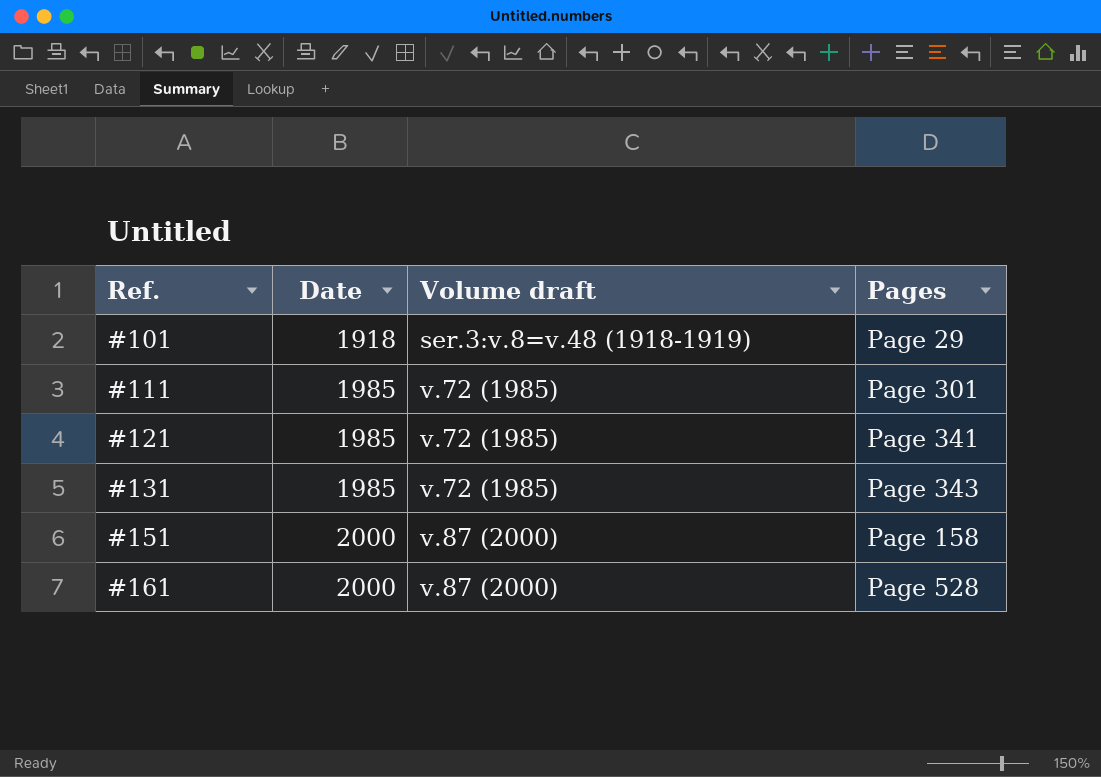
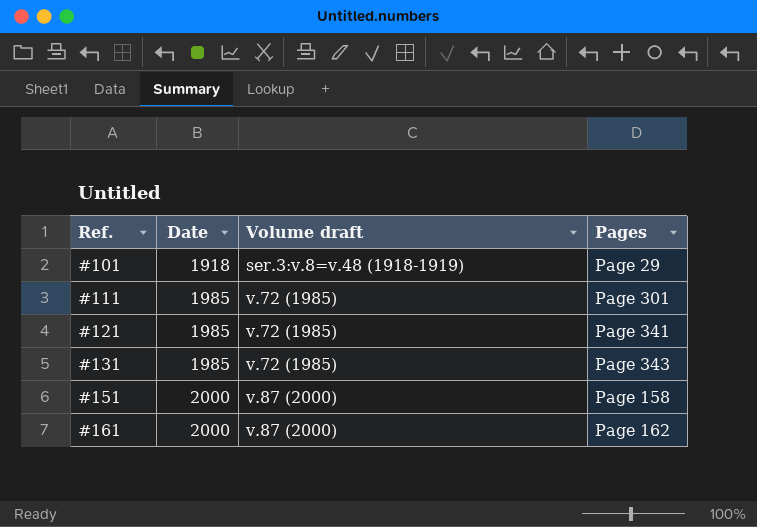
#161 | Pages: Page 528 -> Page 162

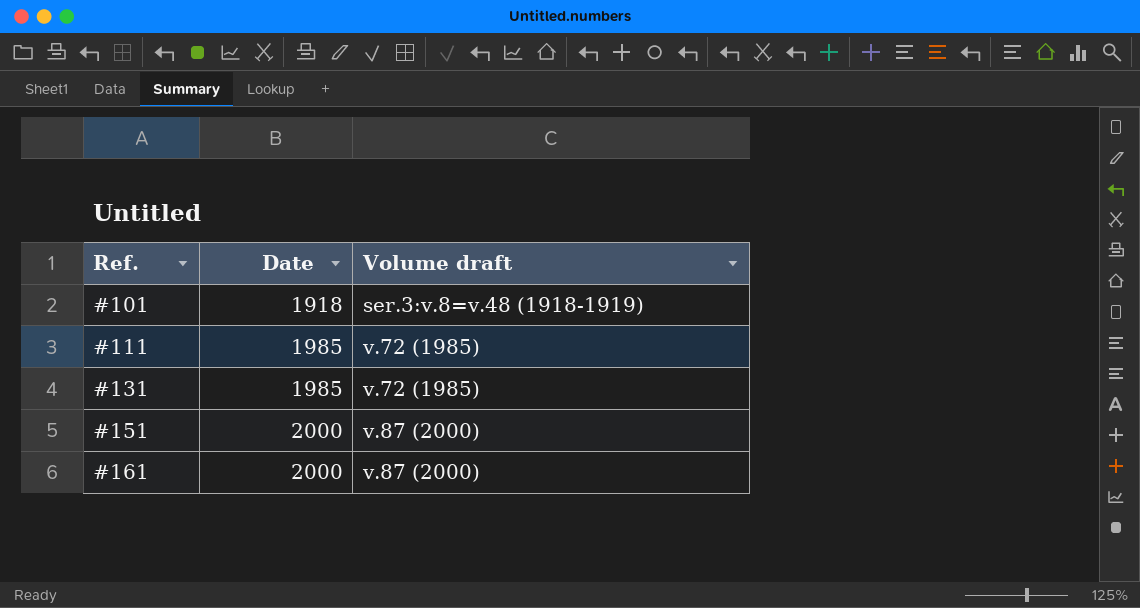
column Pages | position: 4 -> none
row #121: 1985 | v.72 (1985) | Page 341 -> none

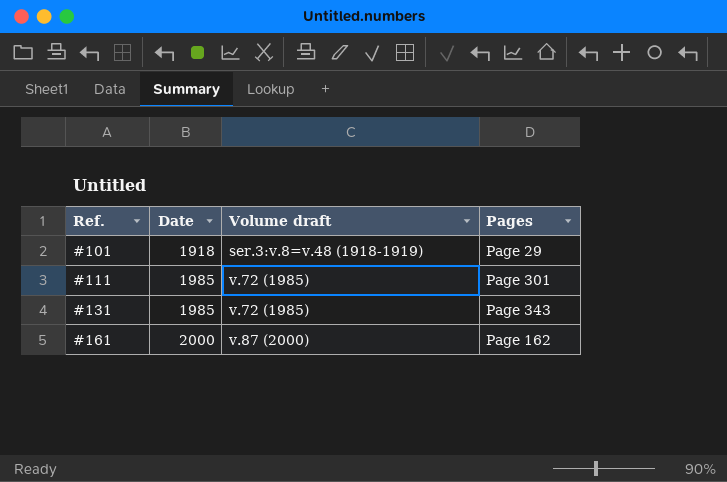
column Pages | position: none -> 4
row #151: 2000 | v.87 (2000) -> none

